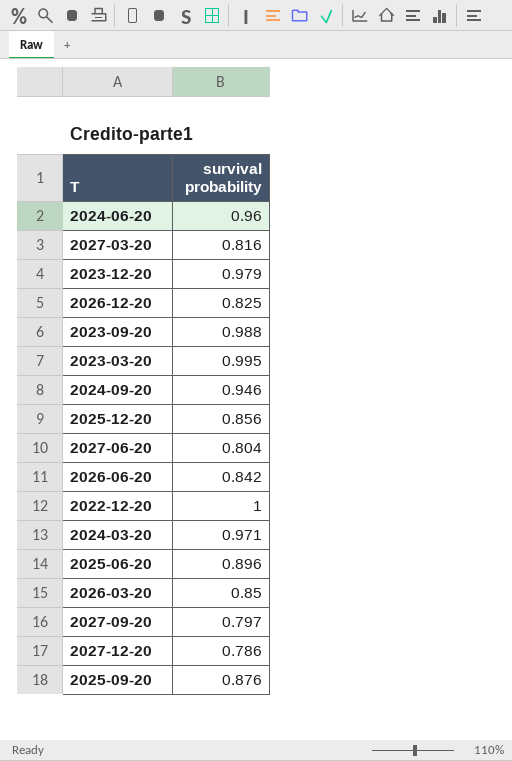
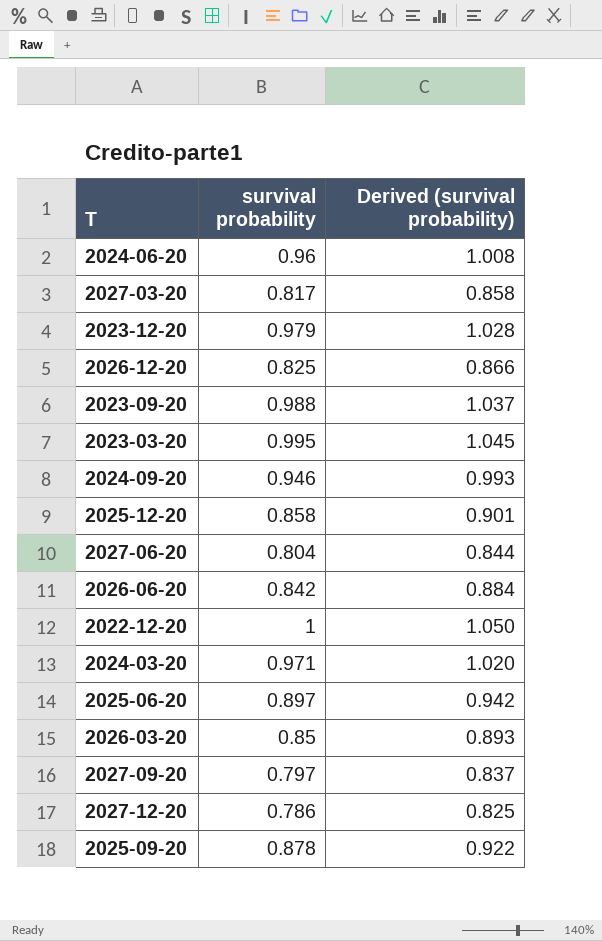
column Derived (survival probability) | formula: none -> [survival probability] * 1.05
2027-03-20 | survival probability: 0.816 -> 0.817
2025-12-20 | survival probability: 0.856 -> 0.858
2025-06-20 | survival probability: 0.896 -> 0.897
2025-09-20 | survival probability: 0.876 -> 0.878

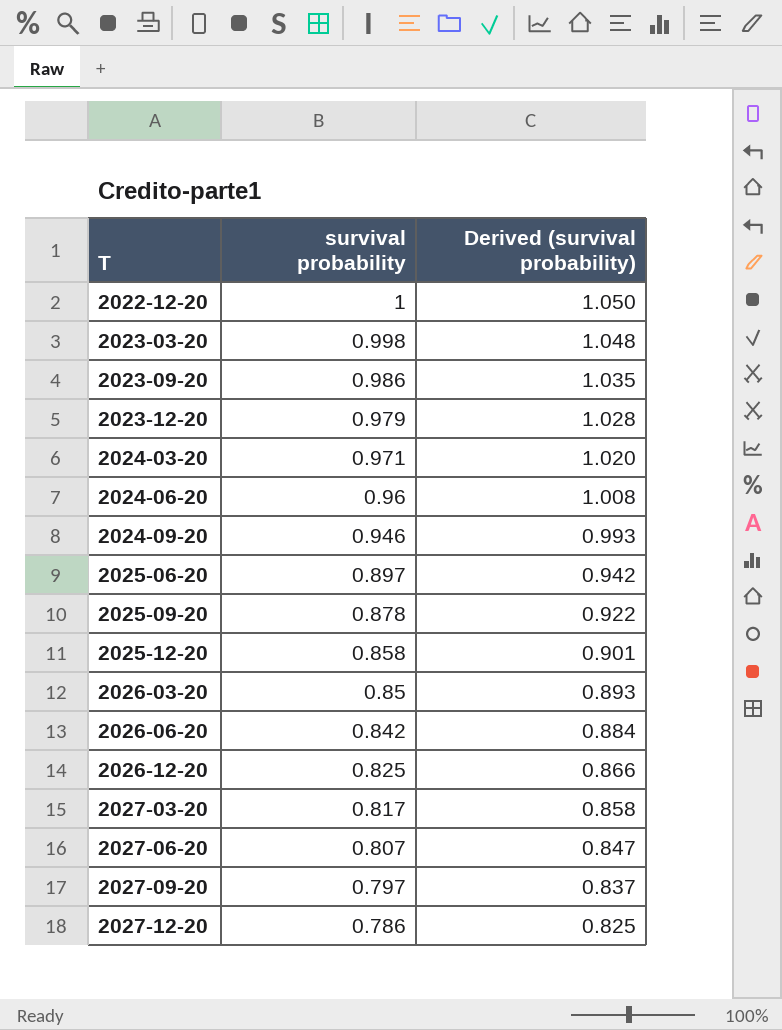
row order: none -> T ascending
2023-03-20 | survival probability: 0.995 -> 0.998
2023-03-20 | Derived (survival probability): 1.045 -> 1.048
2023-09-20 | survival probability: 0.988 -> 0.986
2023-09-20 | Derived (survival probability): 1.037 -> 1.035
2027-06-20 | survival probability: 0.804 -> 0.807
2027-06-20 | Derived (survival probability): 0.844 -> 0.847

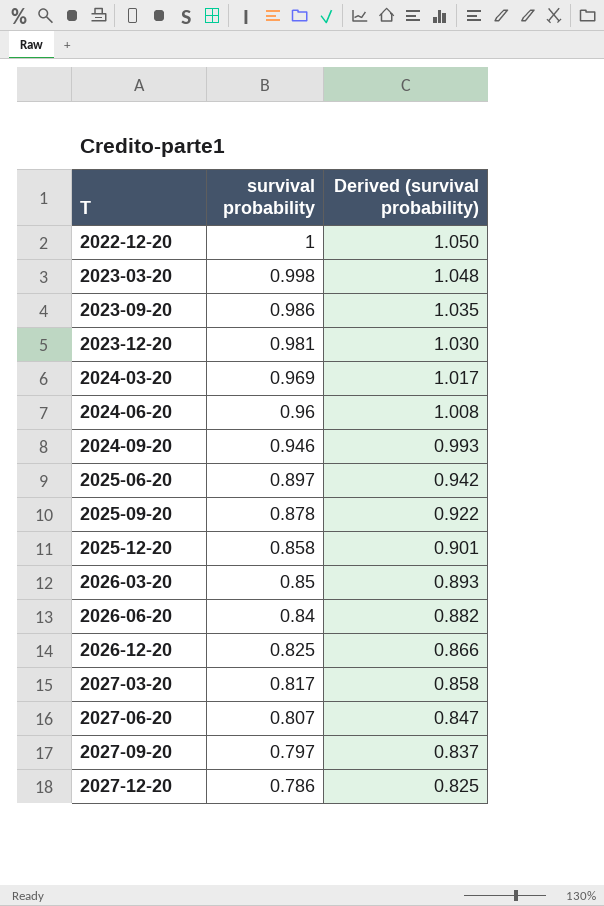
2023-12-20 | survival probability: 0.979 -> 0.981
2023-12-20 | Derived (survival probability): 1.028 -> 1.030
2024-03-20 | survival probability: 0.971 -> 0.969
2024-03-20 | Derived (survival probability): 1.020 -> 1.017
2026-06-20 | survival probability: 0.842 -> 0.84
2026-06-20 | Derived (survival probability): 0.884 -> 0.882

